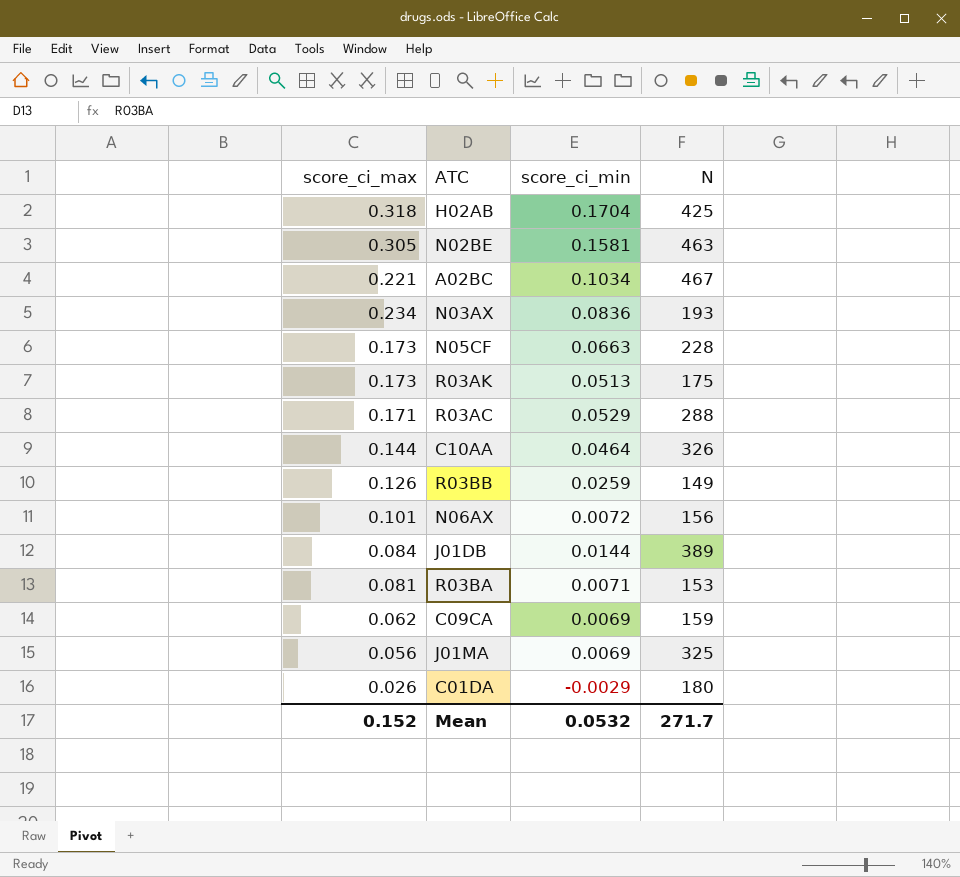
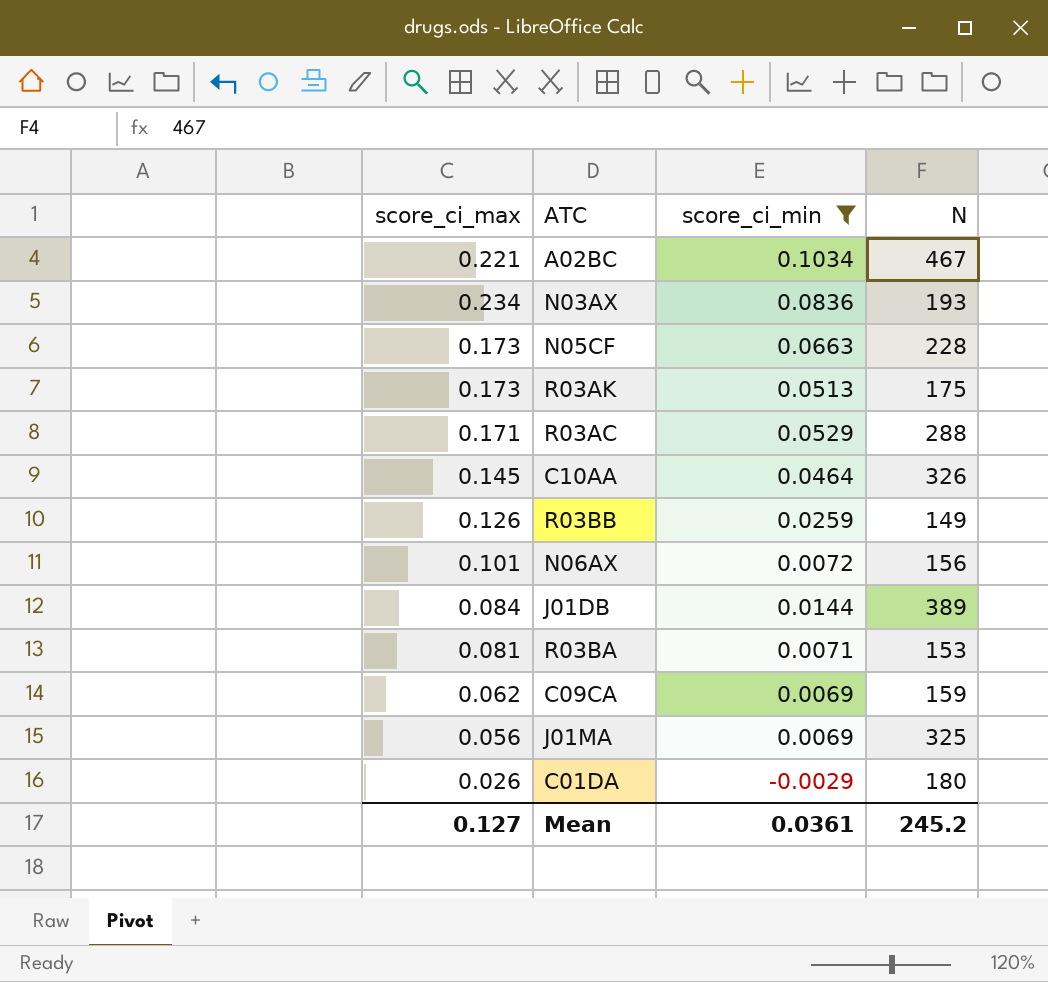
filter: none -> score_ci_min <= 0.1034
C10AA | score_ci_max: 0.144 -> 0.145
Mean | score_ci_max: 0.152 -> 0.127
Mean | score_ci_min: 0.0532 -> 0.0361
Mean | N: 271.7 -> 245.2

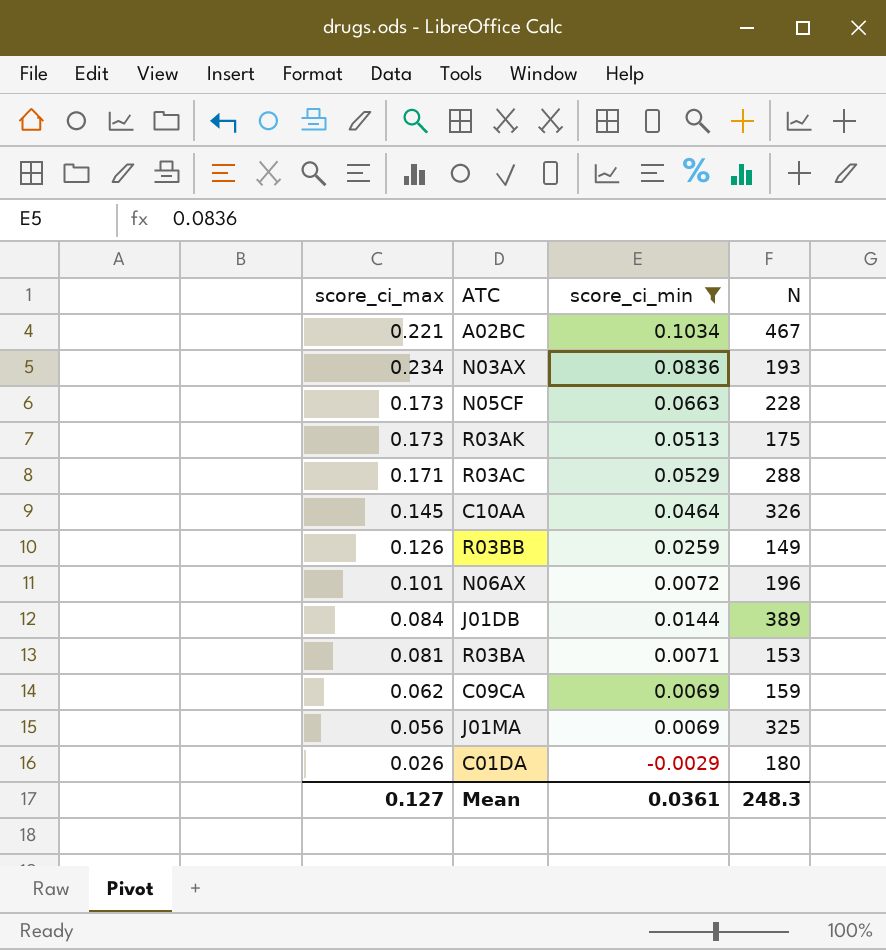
N06AX | N: 156 -> 196
Mean | N: 245.2 -> 248.3

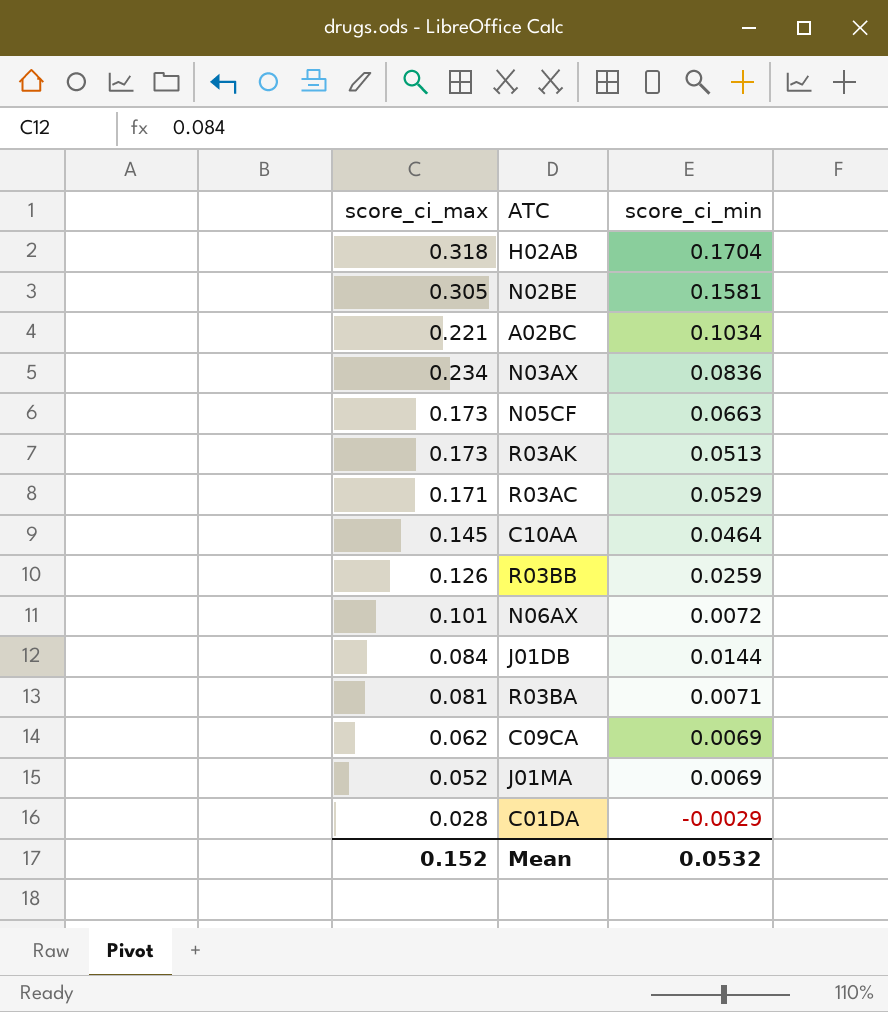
filter: score_ci_min <= 0.1034 -> none
column N | position: 4 -> none
J01MA | score_ci_max: 0.056 -> 0.052
C01DA | score_ci_max: 0.026 -> 0.028
Mean | score_ci_max: 0.127 -> 0.152
Mean | score_ci_min: 0.0361 -> 0.0532

